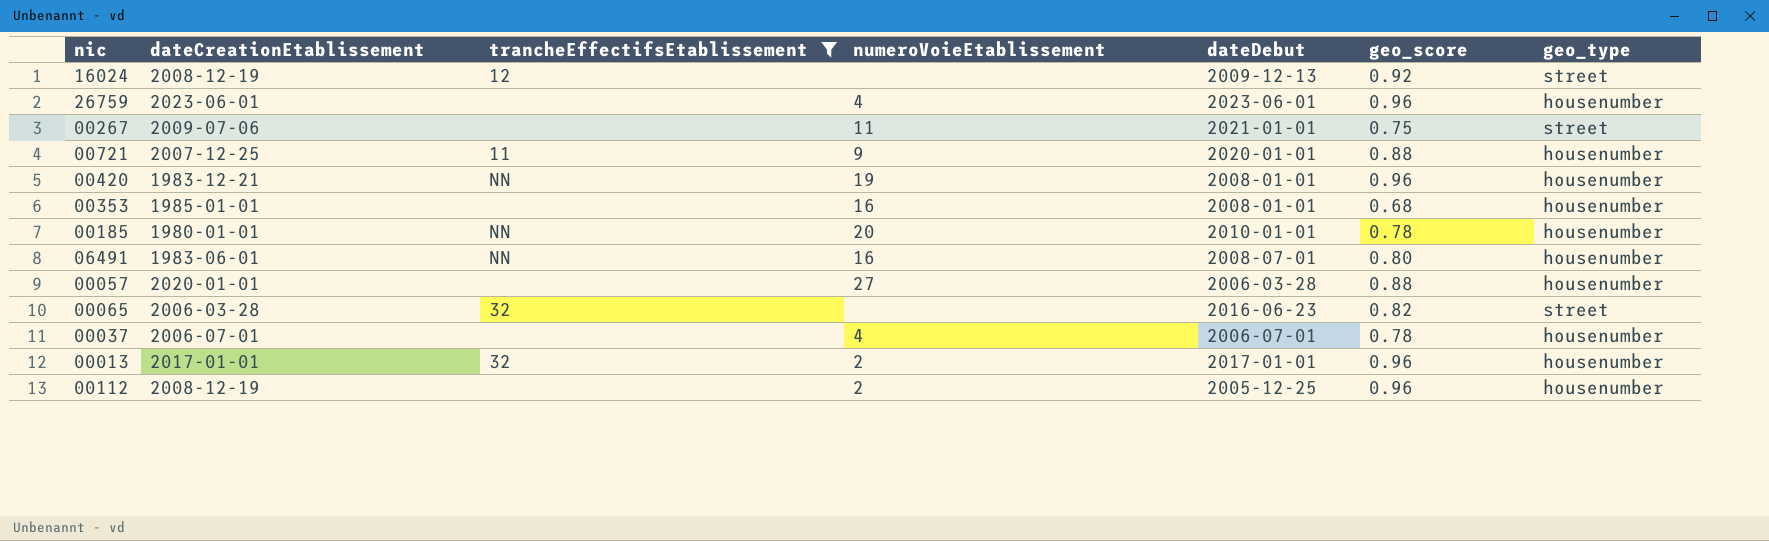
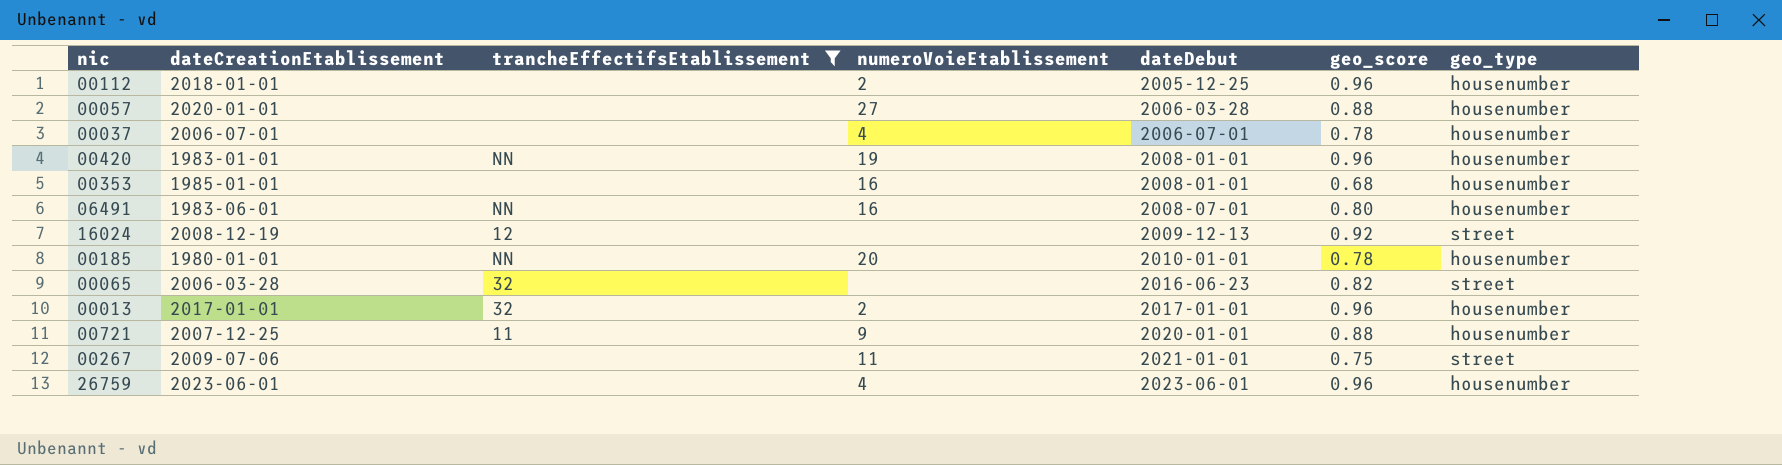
row order: none -> dateDebut ascending
00112 | dateCreationEtablissement: 2008-12-19 -> 2018-01-01
00420 | dateCreationEtablissement: 1983-12-21 -> 1983-01-01

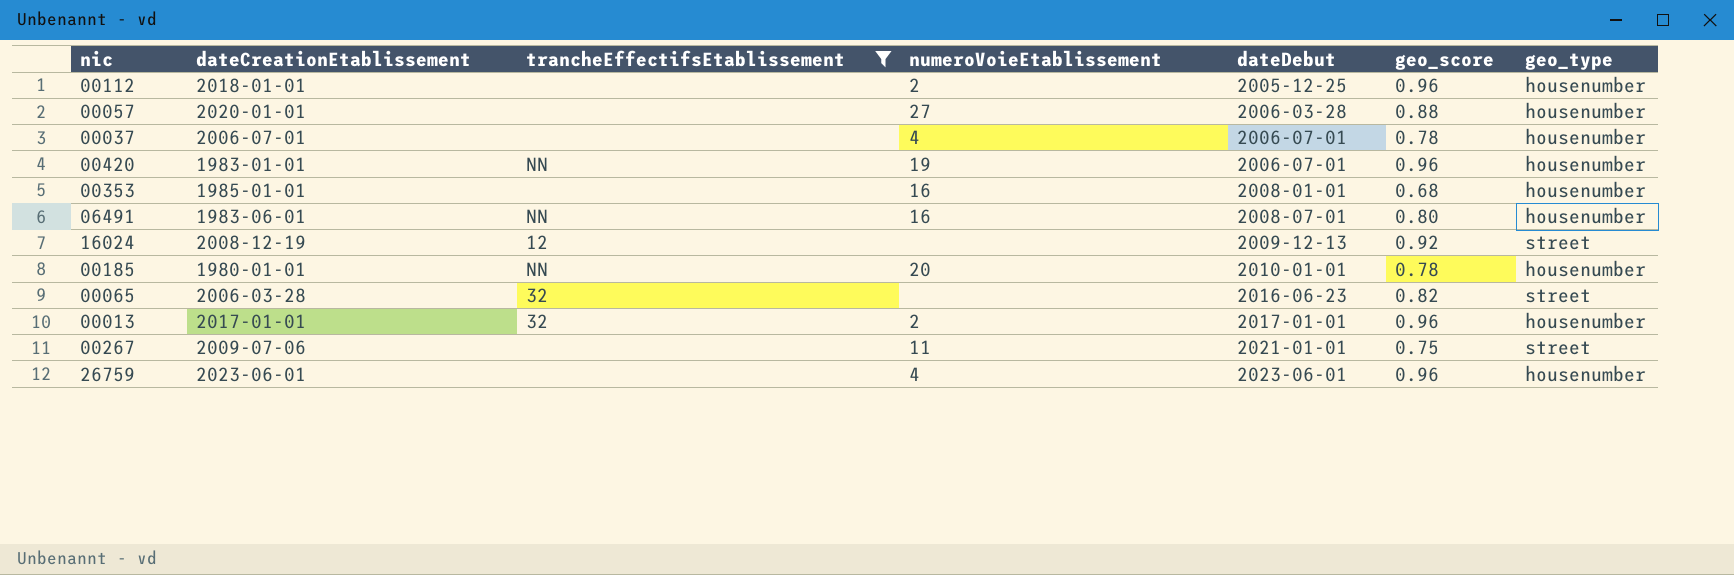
row 00721: 2007-12-25 | 11 | 9 | 2020-01-01 | 0.88 | housenumber -> none
00420 | dateDebut: 2008-01-01 -> 2006-07-01

